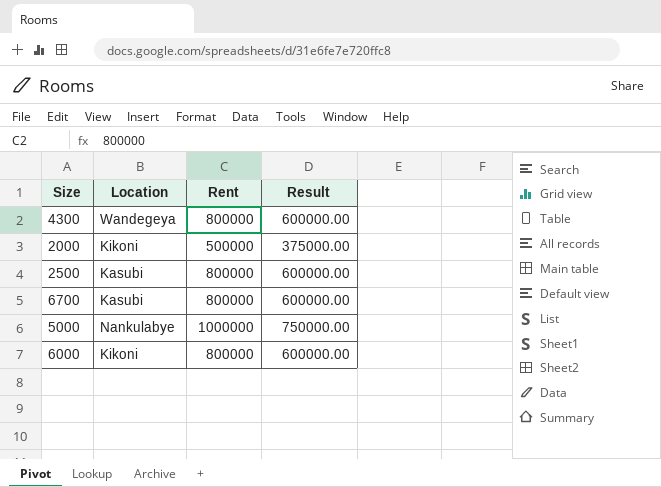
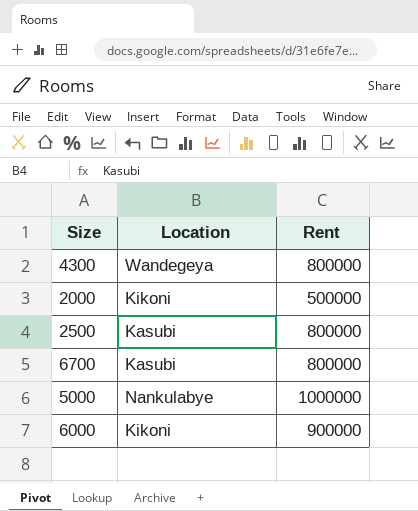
column Result | formula: [Rent] * 0.75 -> none
6000 | Rent: 800000 -> 900000

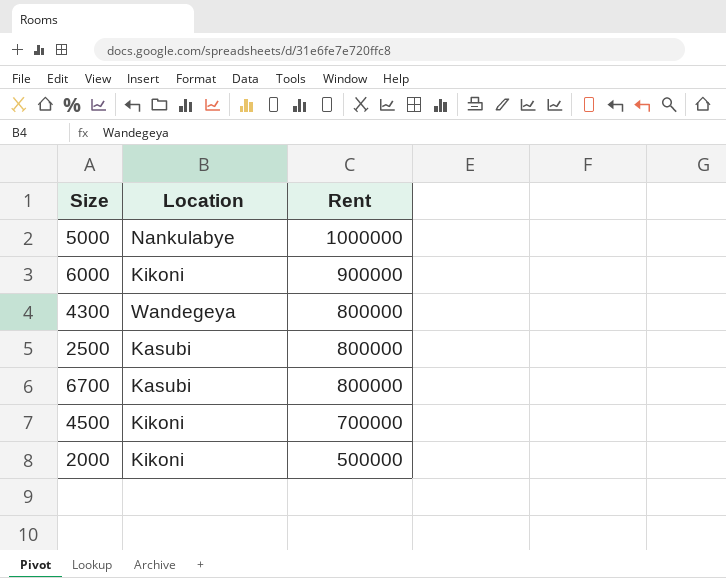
row order: none -> Rent descending
row 4500: none -> Kikoni | 700000

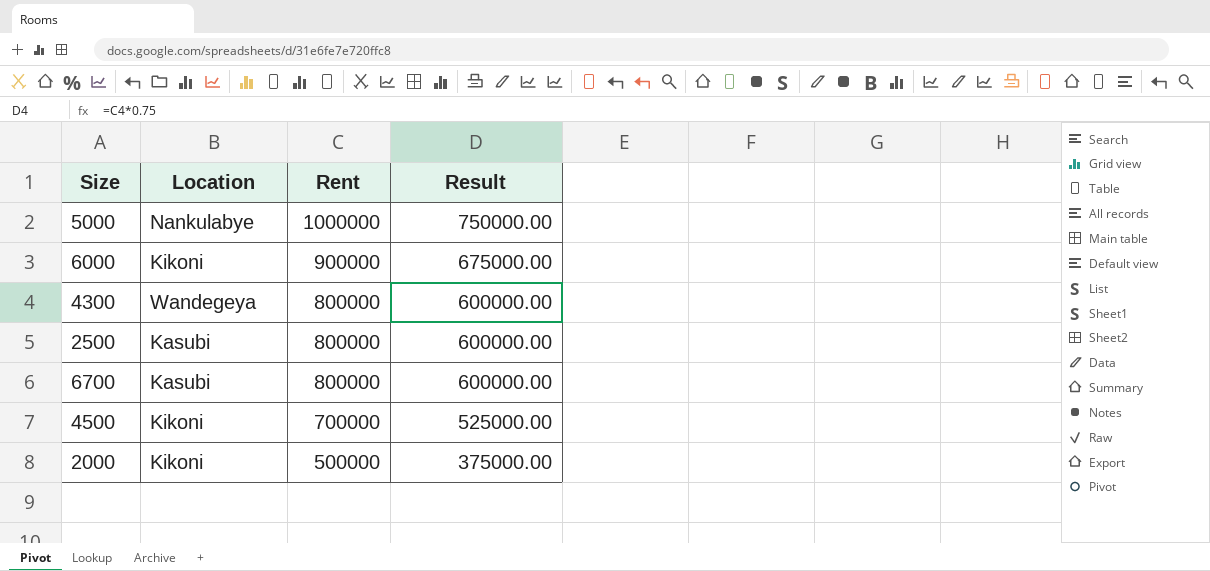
column Result | formula: none -> [Rent] * 0.75

